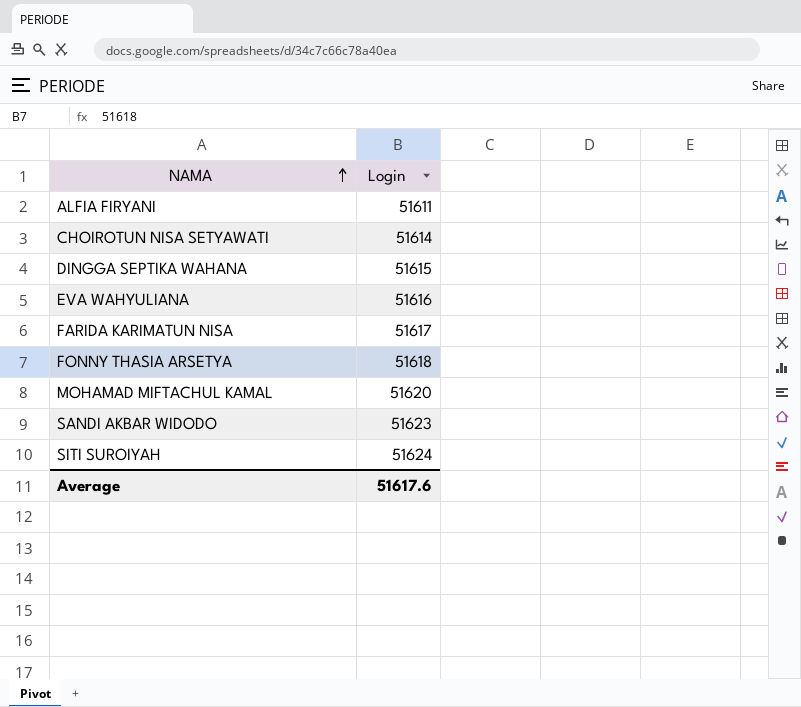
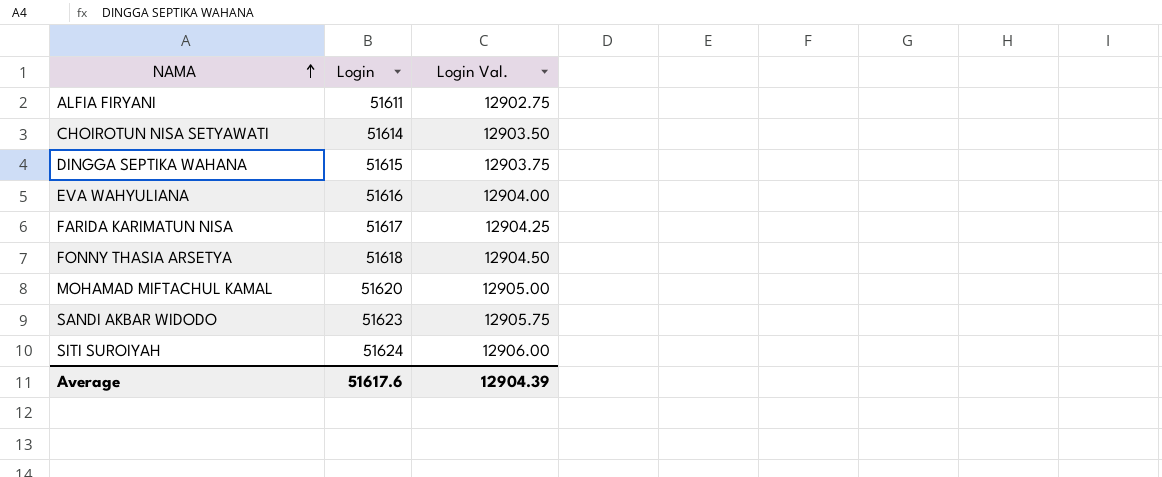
column Login Val. | formula: none -> [Login] * 0.25

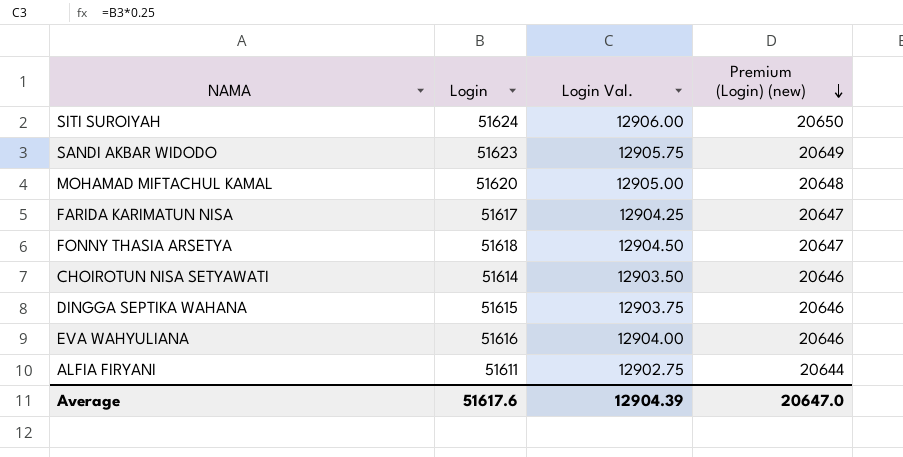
row order: NAMA ascending -> Premium (Login) (new) descending
column Premium (Login) (new) | formula: none -> [Login] * 0.4

